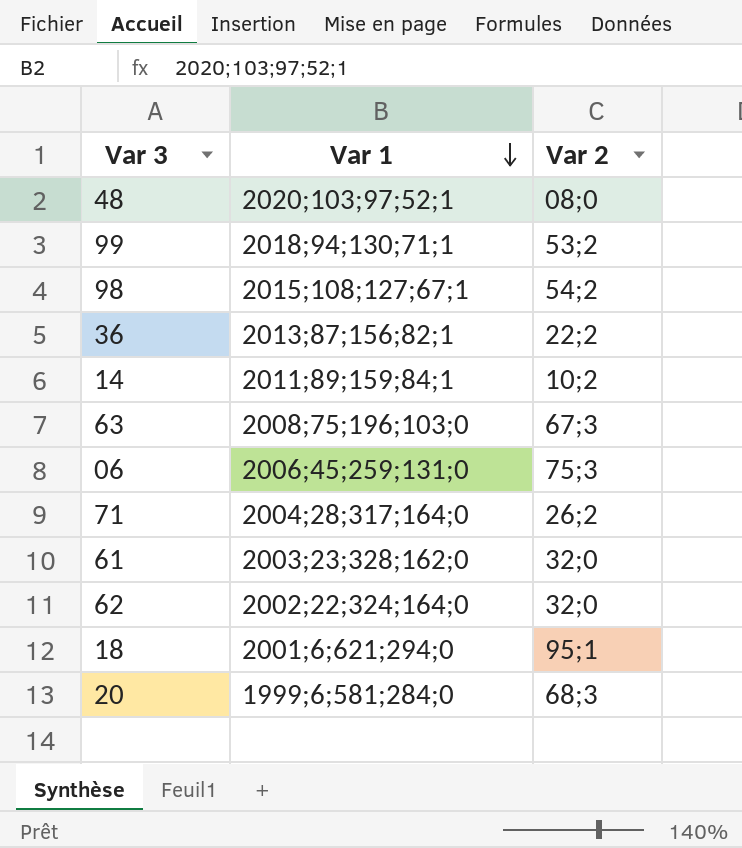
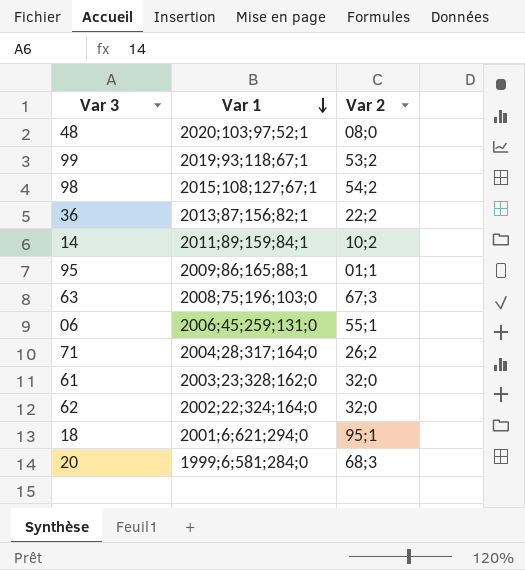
99 | Var 1: 2018;94;130;71;1 -> 2019;93;118;67;1
row 95: none -> 2009;86;165;88;1 | 01;1
06 | Var 2: 75;3 -> 55;1

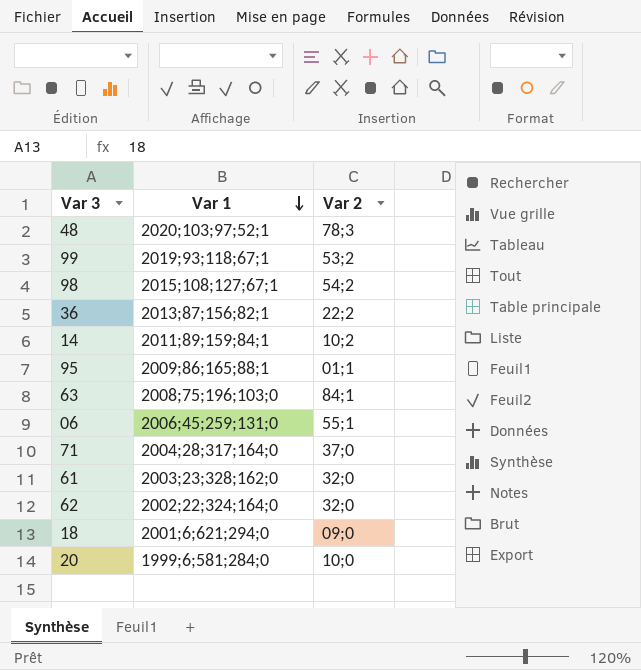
48 | Var 2: 08;0 -> 78;3
63 | Var 2: 67;3 -> 84;1
71 | Var 2: 26;2 -> 37;0
18 | Var 2: 95;1 -> 09;0
20 | Var 2: 68;3 -> 10;0

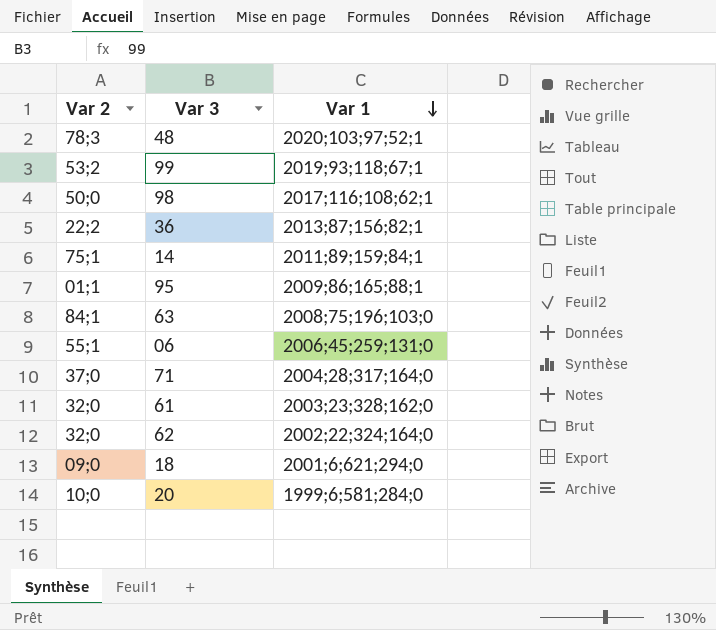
column Var 2 | position: 3 -> 1
98 | Var 2: 54;2 -> 50;0
98 | Var 1: 2015;108;127;67;1 -> 2017;116;108;62;1
14 | Var 2: 10;2 -> 75;1

